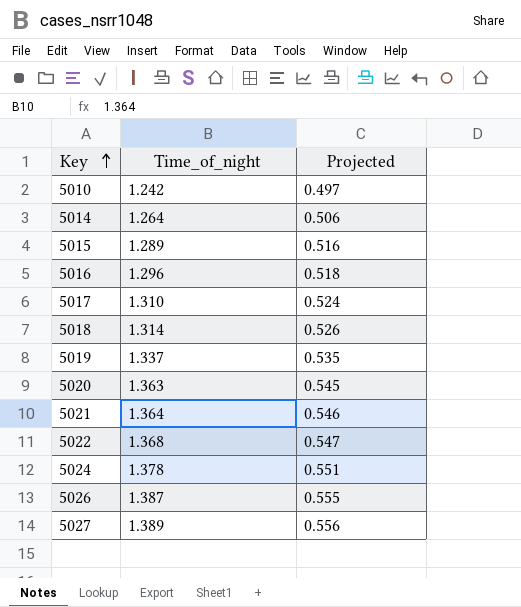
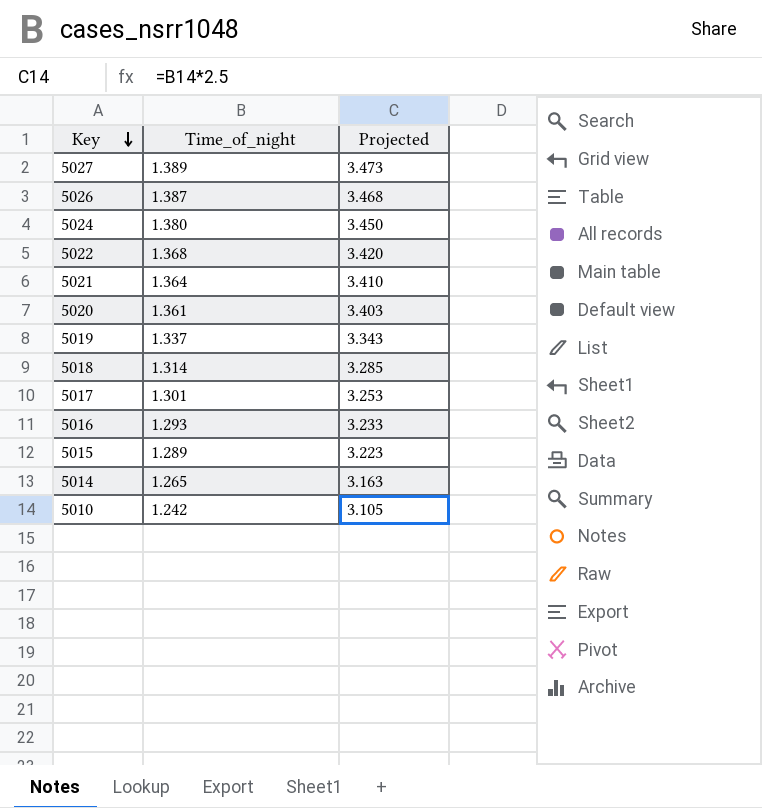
row order: Key ascending -> Key descending
column Projected | formula: [Time_of_night] * 0.4 -> [Time_of_night] * 2.5
5024 | Time_of_night: 1.378 -> 1.380
5020 | Time_of_night: 1.363 -> 1.361
5017 | Time_of_night: 1.310 -> 1.301
5016 | Time_of_night: 1.296 -> 1.293
5014 | Time_of_night: 1.264 -> 1.265

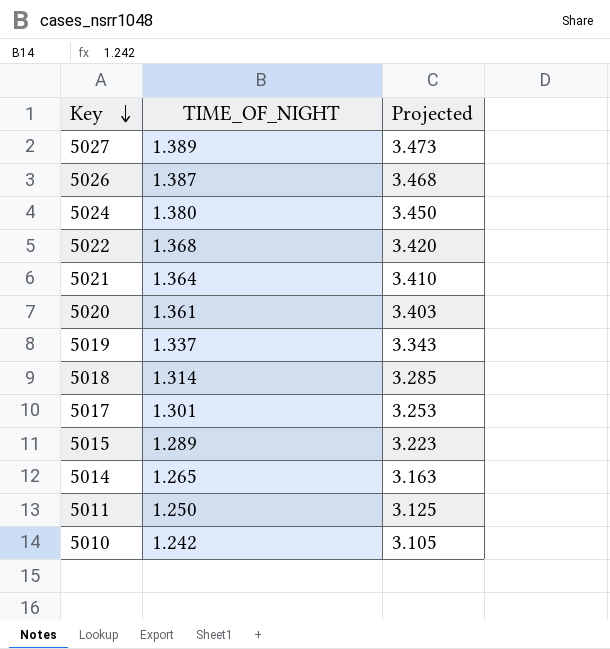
column name: Time_of_night -> TIME_OF_NIGHT
row 5016: 1.293 | 3.233 -> none
row 5011: none -> 1.250 | 3.125

